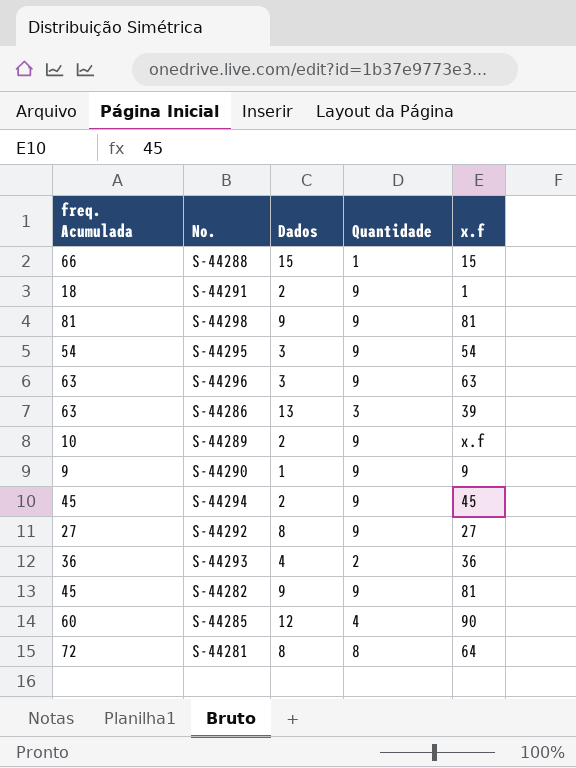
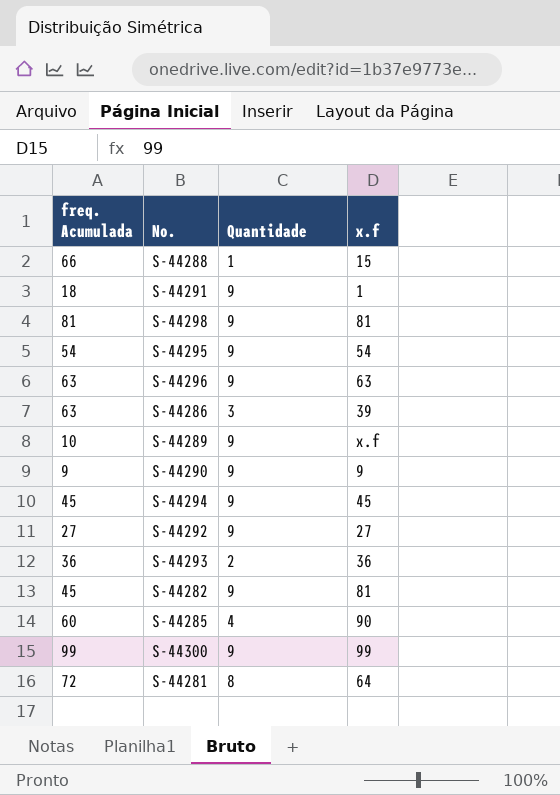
column Dados | position: 3 -> none
row S-44300: none -> 99 | 9 | 99

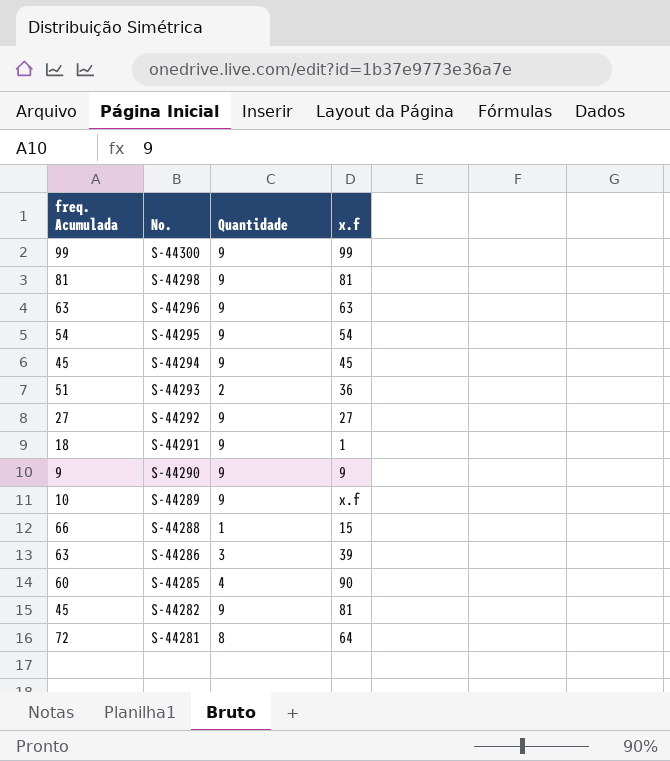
row order: none -> No. descending
S-44293 | freq. Acumulada: 36 -> 51

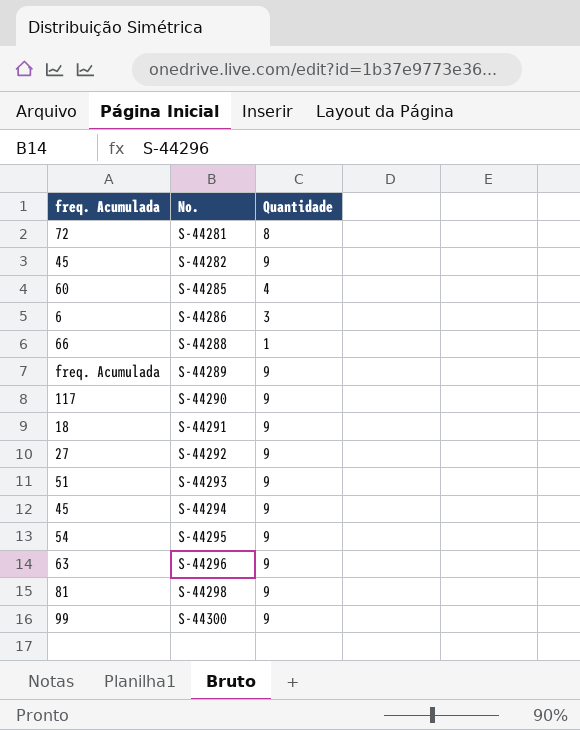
row order: No. descending -> No. ascending
column x.f | position: 4 -> none
S-44286 | freq. Acumulada: 63 -> 6
S-44289 | freq. Acumulada: 10 -> freq. Acumulada
S-44290 | freq. Acumulada: 9 -> 117
S-44293 | Quantidade: 2 -> 9

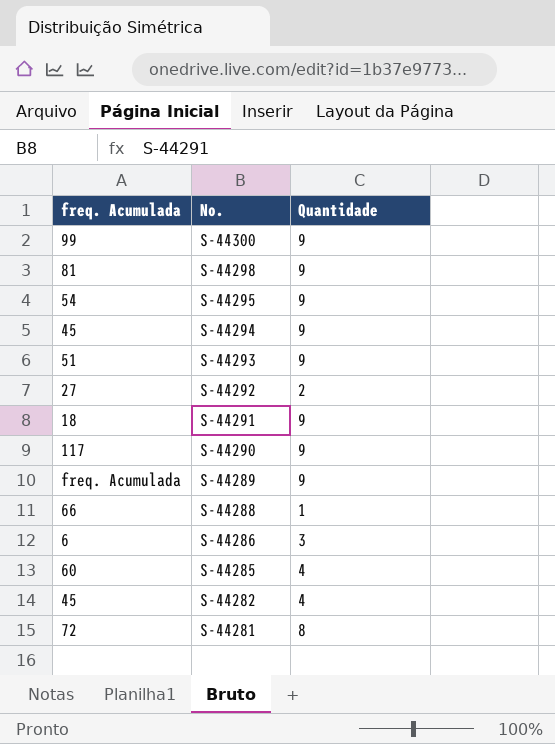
row order: No. ascending -> No. descending
row S-44296: 63 | 9 -> none
S-44292 | Quantidade: 9 -> 2
S-44282 | Quantidade: 9 -> 4

